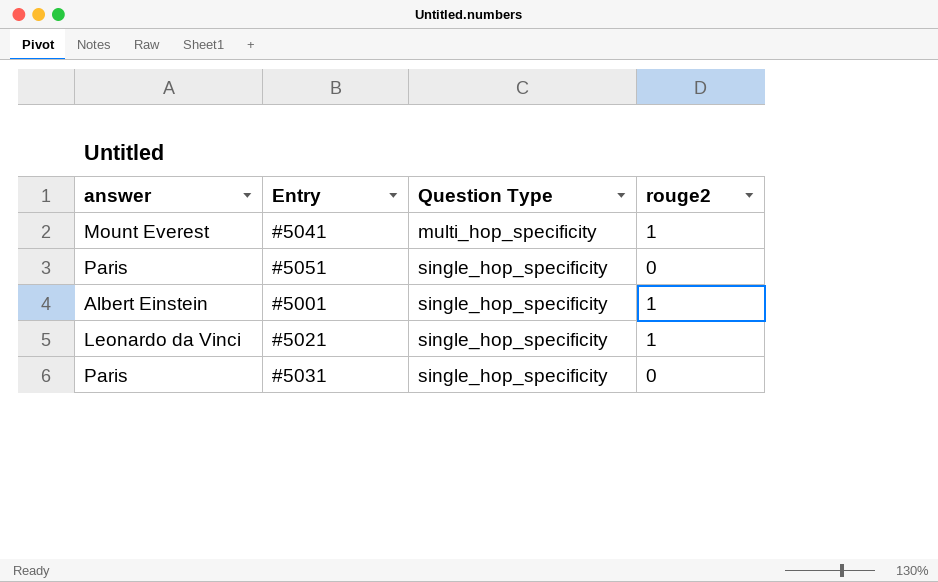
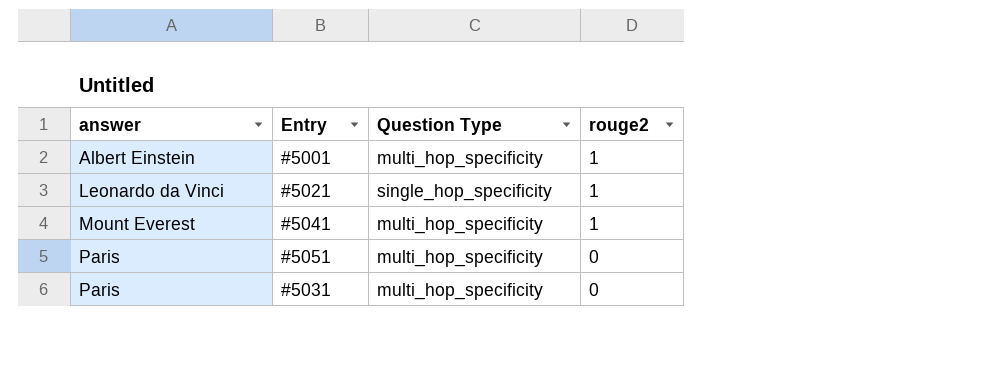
row order: Question Type ascending -> answer ascending
#5001 | Question Type: single_hop_specificity -> multi_hop_specificity
#5051 | Question Type: single_hop_specificity -> multi_hop_specificity
#5031 | Question Type: single_hop_specificity -> multi_hop_specificity

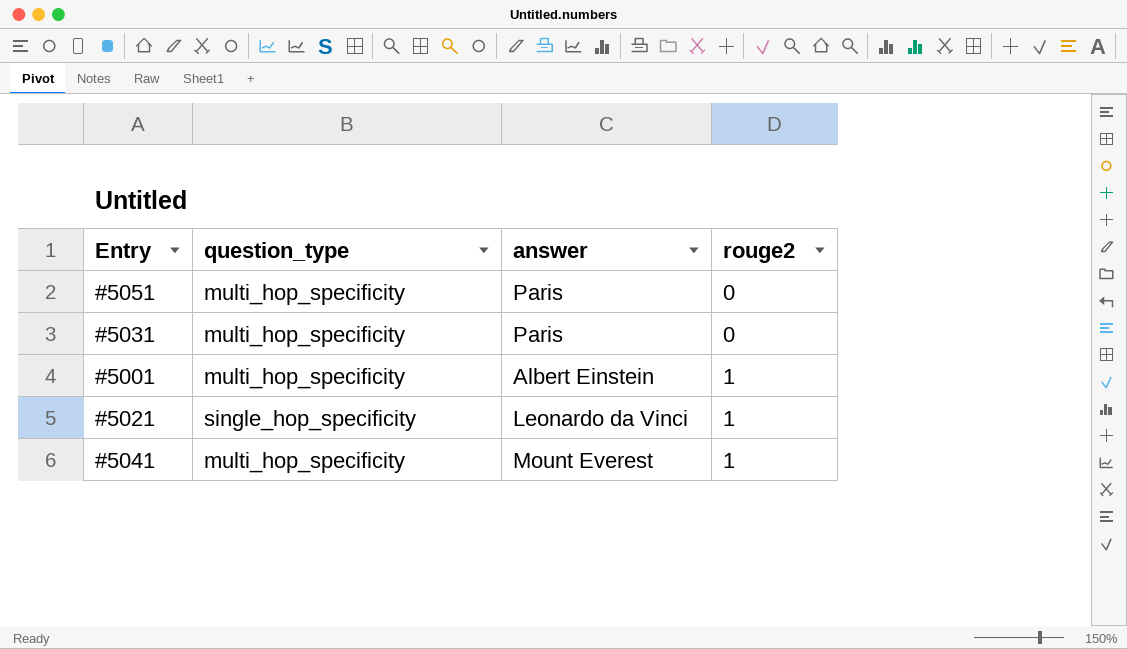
row order: answer ascending -> rouge2 ascending
column name: Question Type -> question_type
column answer | position: 1 -> 3

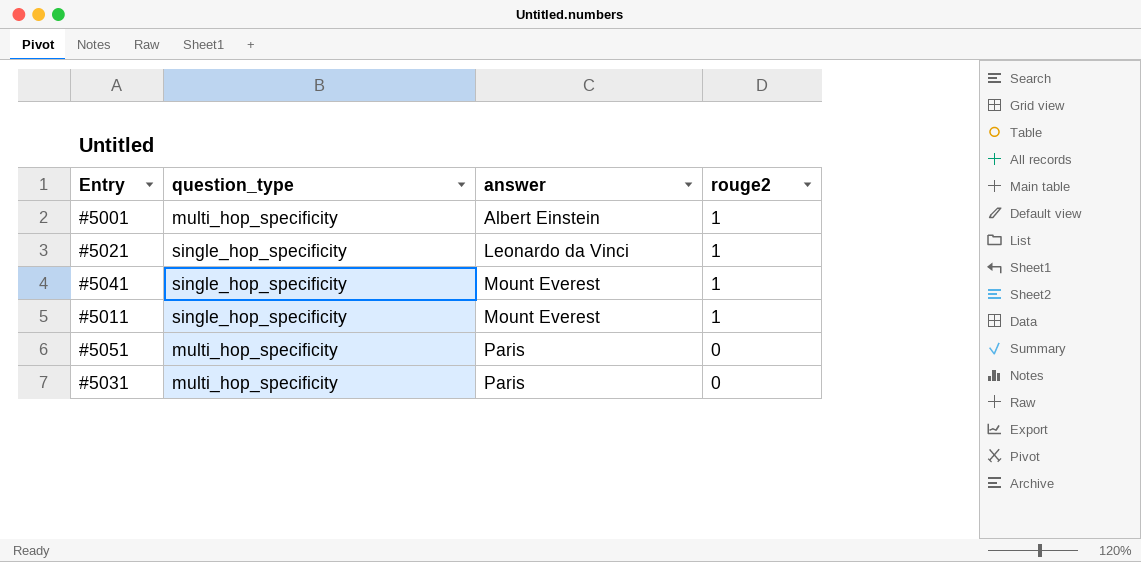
row order: rouge2 ascending -> answer ascending
#5041 | question_type: multi_hop_specificity -> single_hop_specificity
row #5011: none -> single_hop_specificity | Mount Everest | 1

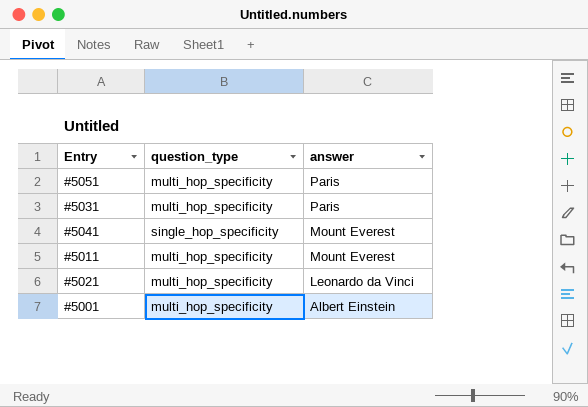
row order: answer ascending -> answer descending
column rouge2 | position: 4 -> none
#5011 | question_type: single_hop_specificity -> multi_hop_specificity
#5021 | question_type: single_hop_specificity -> multi_hop_specificity

